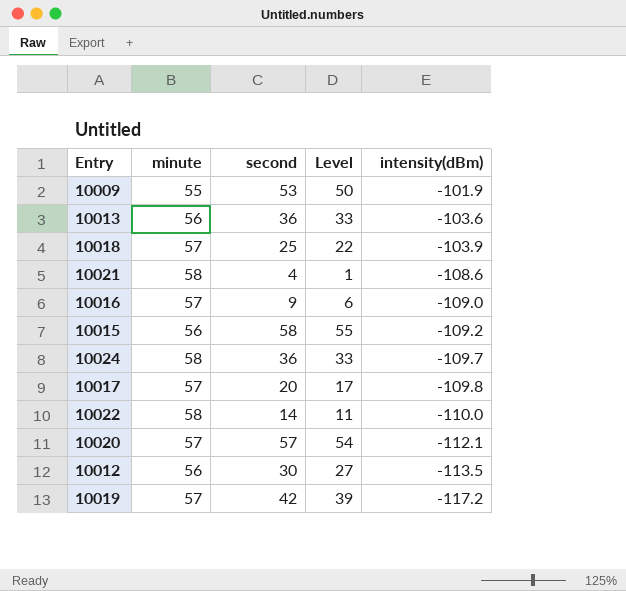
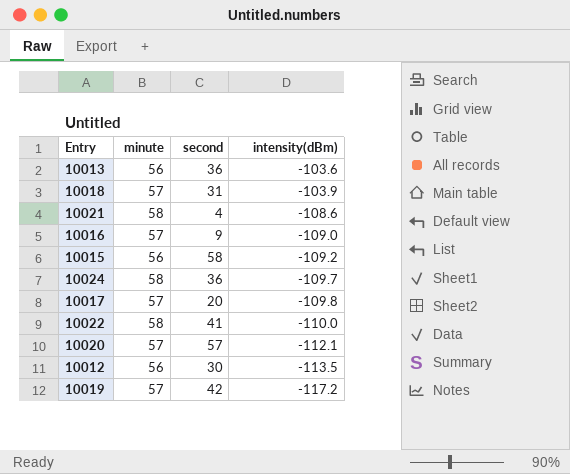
column Level | formula: [second] - 3 -> none
row 10009: 55 | 53 | 50 | -101.9 -> none
10018 | second: 25 -> 31
10022 | second: 14 -> 41

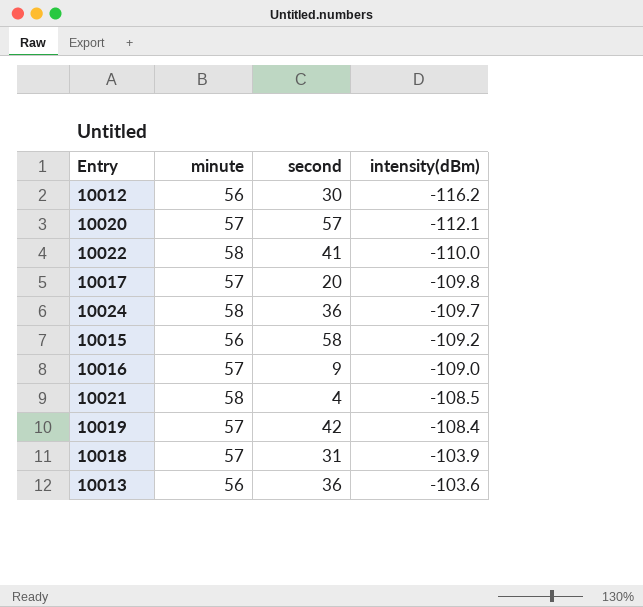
row order: intensity(dBm) descending -> intensity(dBm) ascending
10012 | intensity(dBm): -113.5 -> -116.2
10021 | intensity(dBm): -108.6 -> -108.5
10019 | intensity(dBm): -117.2 -> -108.4

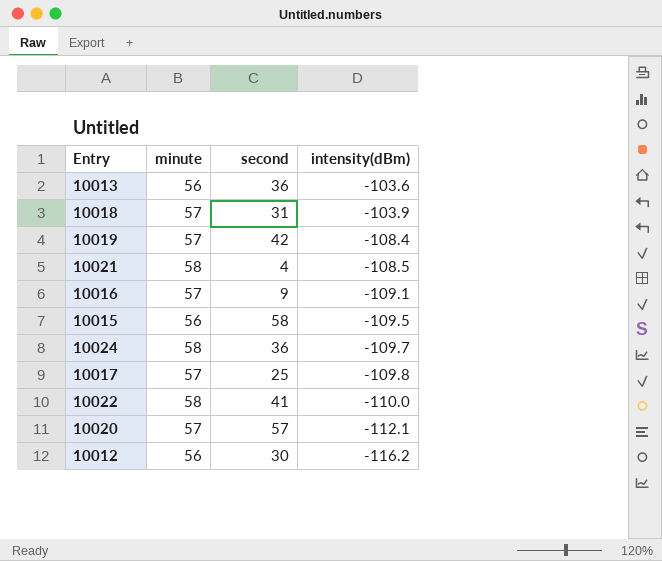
row order: intensity(dBm) ascending -> intensity(dBm) descending
10016 | intensity(dBm): -109.0 -> -109.1
10015 | intensity(dBm): -109.2 -> -109.5
10017 | second: 20 -> 25

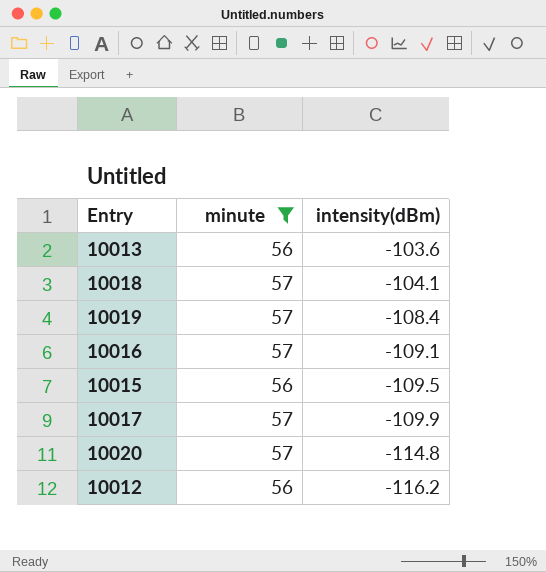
filter: none -> minute != 58
column second | position: 3 -> none
10018 | intensity(dBm): -103.9 -> -104.1
10017 | intensity(dBm): -109.8 -> -109.9
10020 | intensity(dBm): -112.1 -> -114.8

